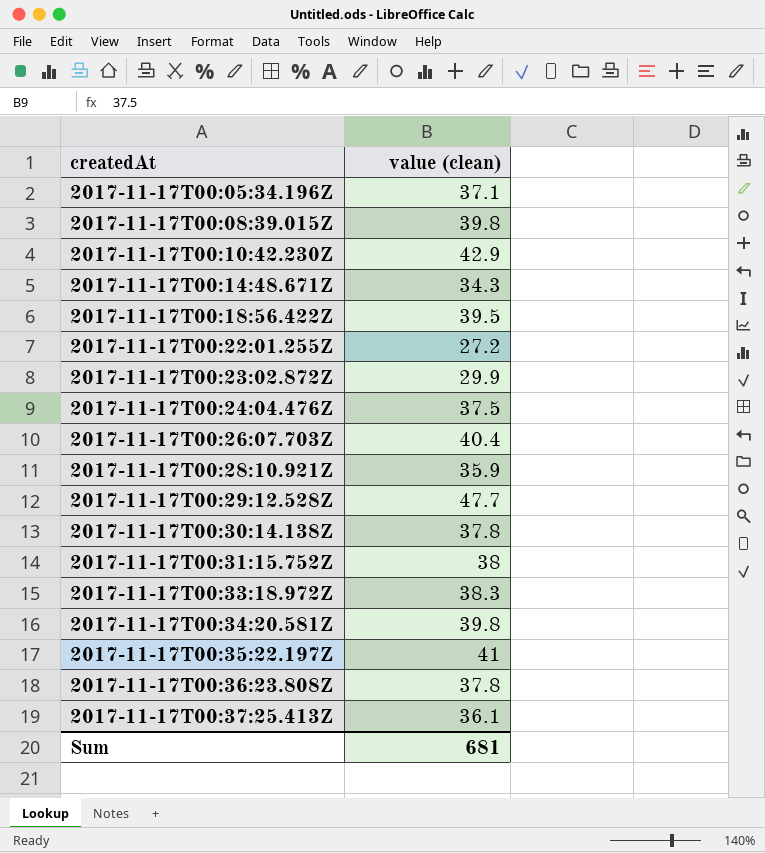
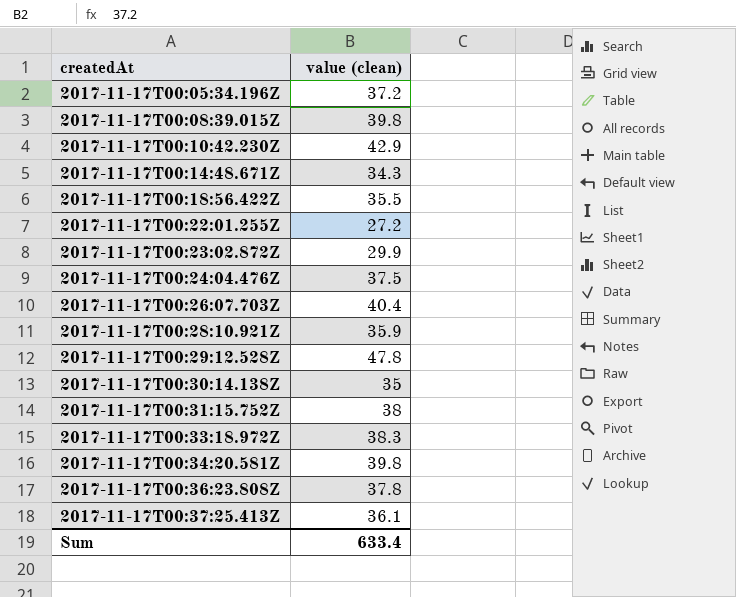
row 2017-11-17T00:35:22.197Z: 41 -> none
2017-11-17T00:05:34.196Z | value (clean): 37.1 -> 37.2
2017-11-17T00:18:56.422Z | value (clean): 39.5 -> 35.5
2017-11-17T00:29:12.528Z | value (clean): 47.7 -> 47.8
2017-11-17T00:30:14.138Z | value (clean): 37.8 -> 35
Sum | value (clean): 681 -> 633.4

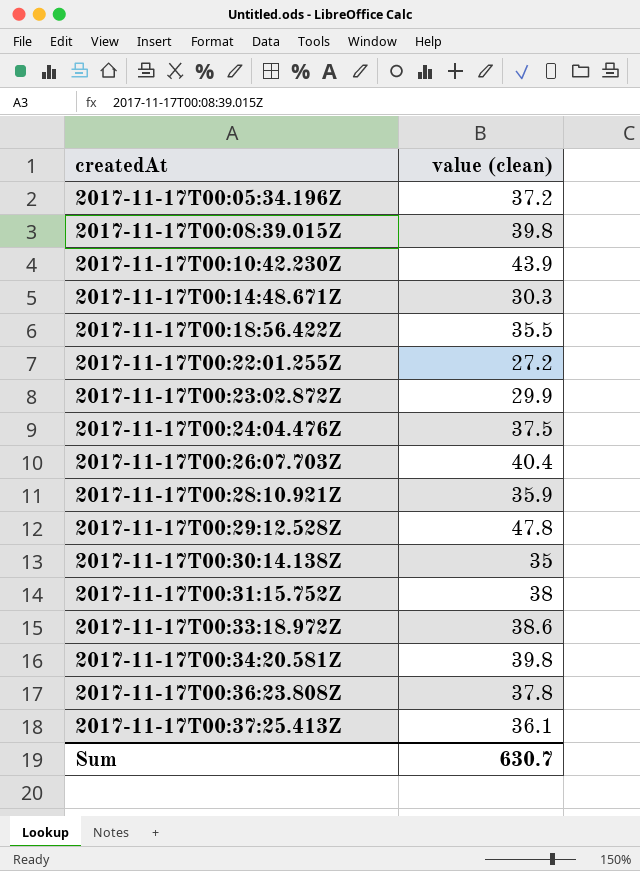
2017-11-17T00:10:42.230Z | value (clean): 42.9 -> 43.9
2017-11-17T00:14:48.671Z | value (clean): 34.3 -> 30.3
2017-11-17T00:33:18.972Z | value (clean): 38.3 -> 38.6
Sum | value (clean): 633.4 -> 630.7

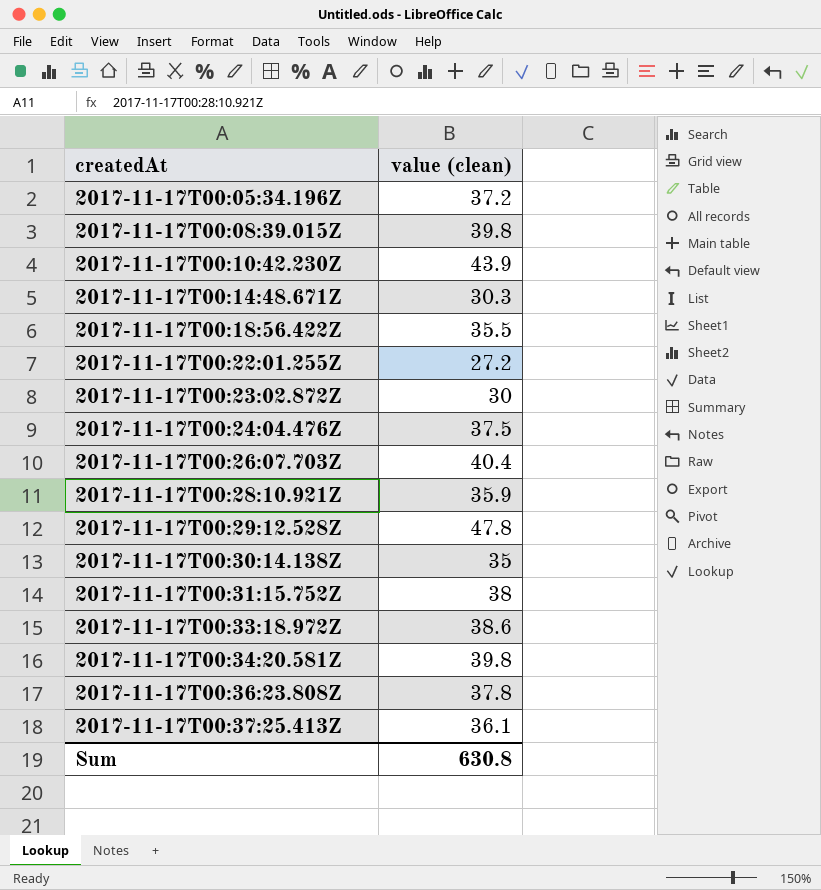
2017-11-17T00:23:02.872Z | value (clean): 29.9 -> 30
Sum | value (clean): 630.7 -> 630.8

